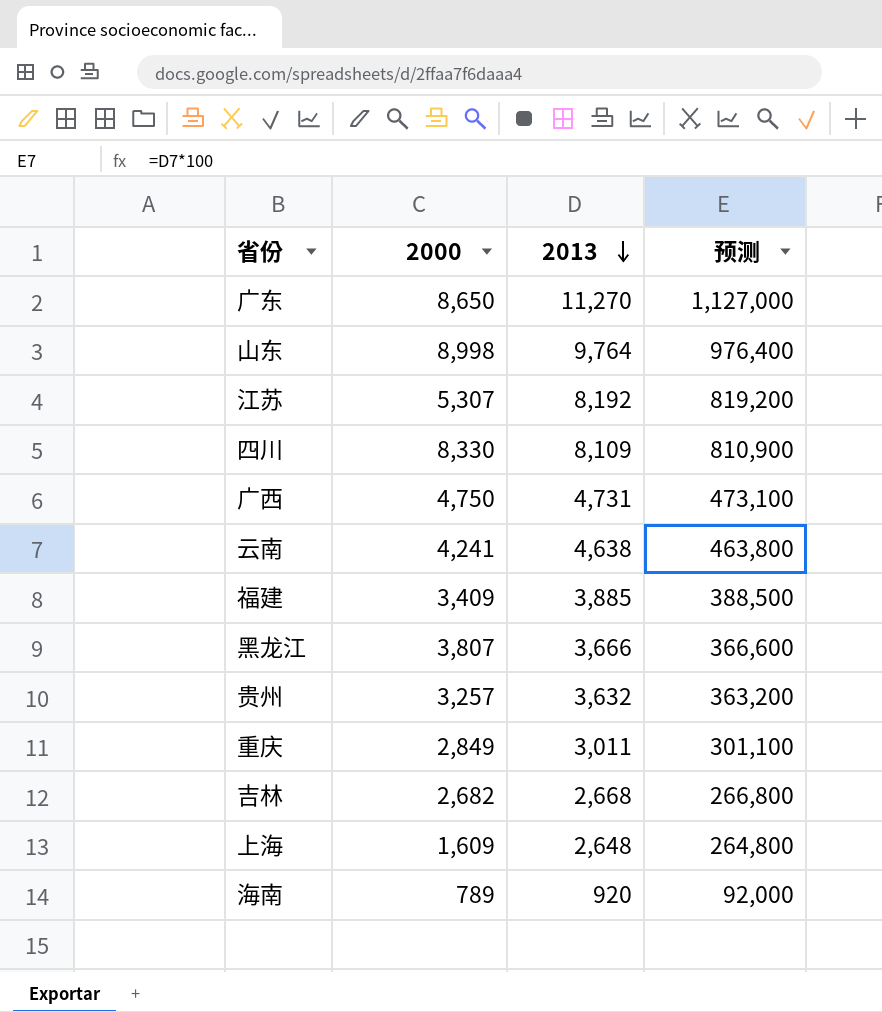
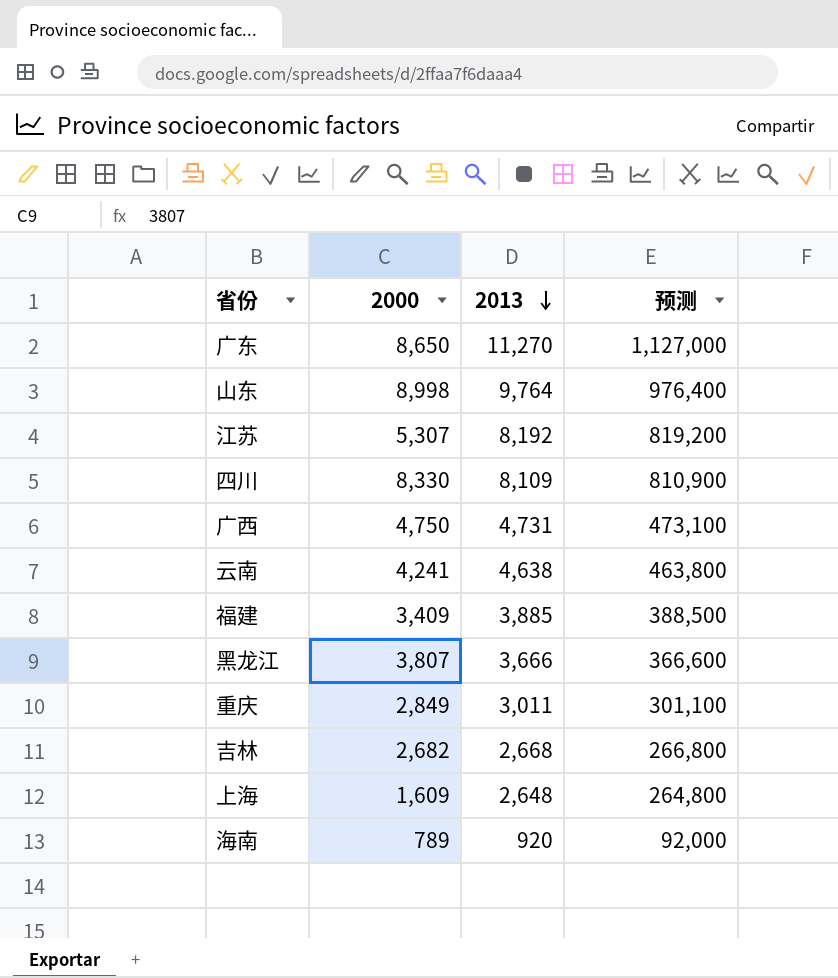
row 贵州: 3,257 | 3,632 | 363,200 -> none

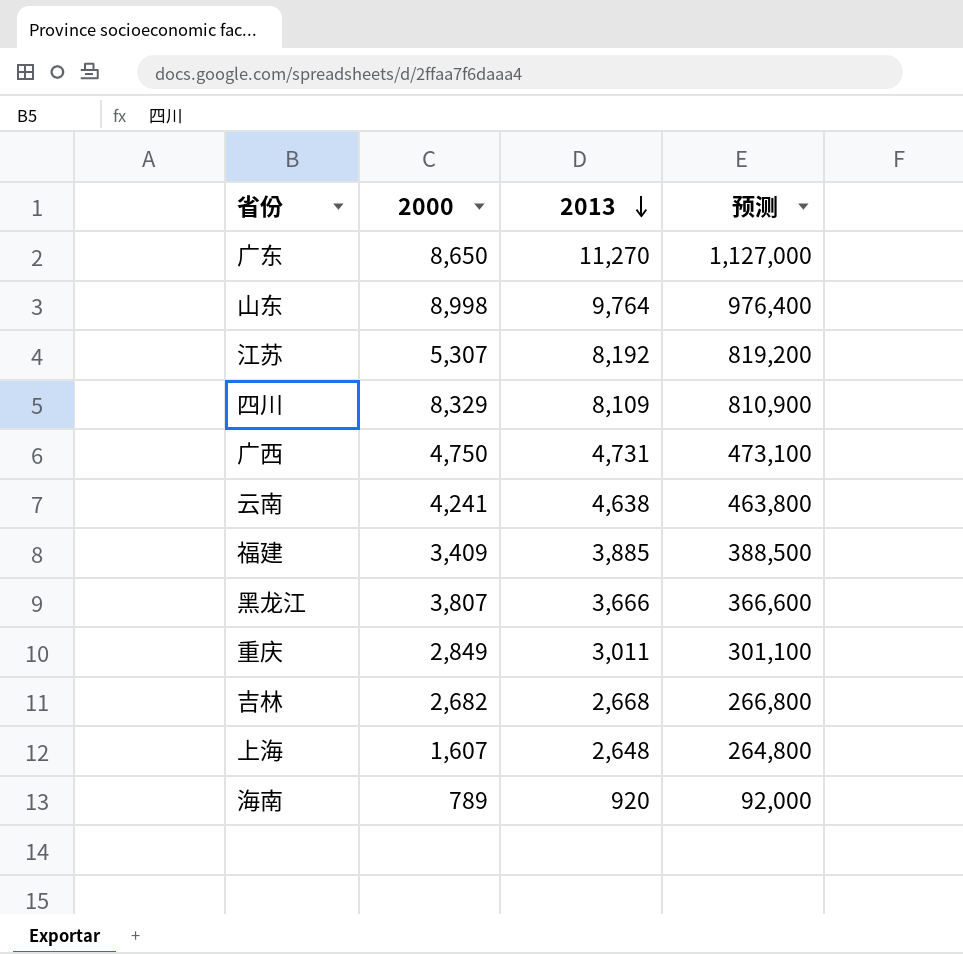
四川 | 2000: 8,330 -> 8,329
上海 | 2000: 1,609 -> 1,607

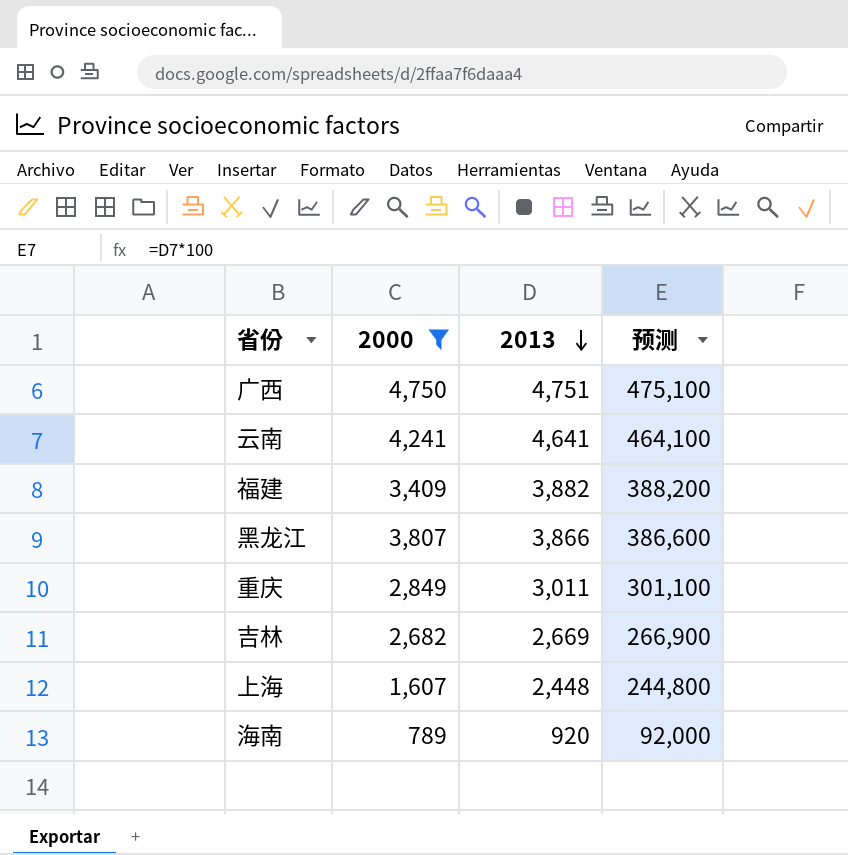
filter: none -> 2000 <= 4,750
广西 | 2013: 4,731 -> 4,751
广西 | 预测: 473,100 -> 475,100
云南 | 2013: 4,638 -> 4,641
云南 | 预测: 463,800 -> 464,100
福建 | 2013: 3,885 -> 3,882
福建 | 预测: 388,500 -> 388,200
黑龙江 | 2013: 3,666 -> 3,866
黑龙江 | 预测: 366,600 -> 386,600
吉林 | 2013: 2,668 -> 2,669
吉林 | 预测: 266,800 -> 266,900
上海 | 2013: 2,648 -> 2,448
上海 | 预测: 264,800 -> 244,800

